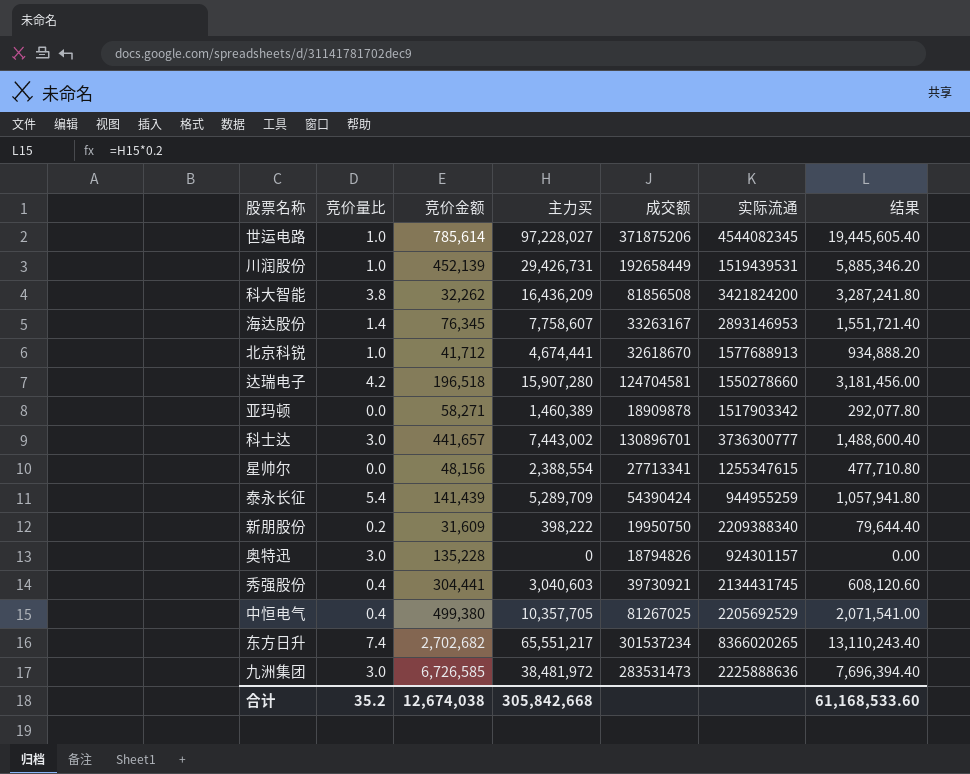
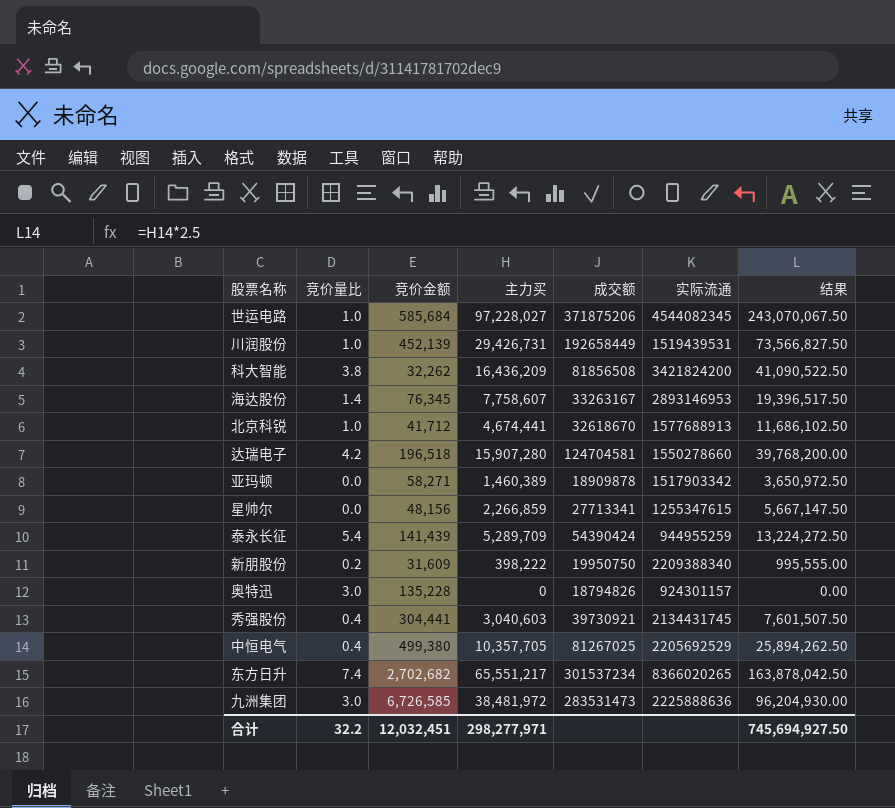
column 结果 | formula: [主力买] * 0.2 -> [主力买] * 2.5
row 科士达: 3.0 | 441,657 | 7,443,002 | 130896701 | 3736300777 | 1,488,600.40 -> none
世运电路 | 竞价金额: 785,614 -> 585,684
星帅尔 | 主力买: 2,388,554 -> 2,266,859
合计 | 竞价量比: 35.2 -> 32.2
合计 | 竞价金额: 12,674,038 -> 12,032,451
合计 | 主力买: 305,842,668 -> 298,277,971
合计 | 结果: 61,168,533.60 -> 745,694,927.50

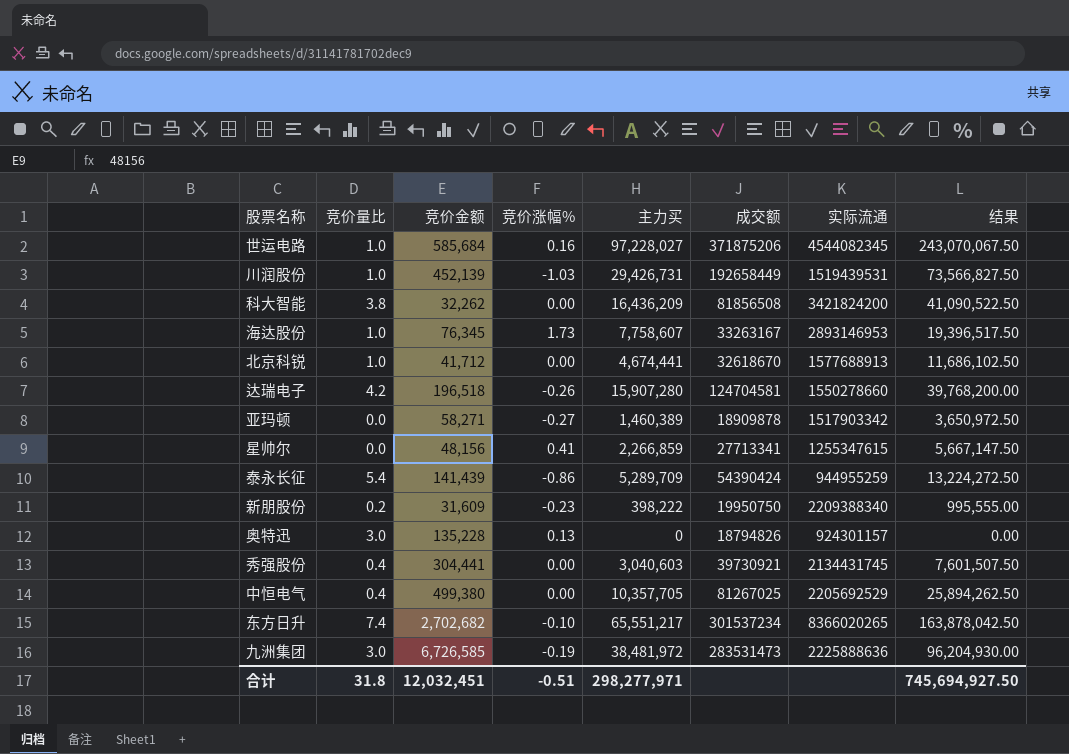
column 竞价涨幅% | position: none -> 4
海达股份 | 竞价量比: 1.4 -> 1.0
合计 | 竞价量比: 32.2 -> 31.8

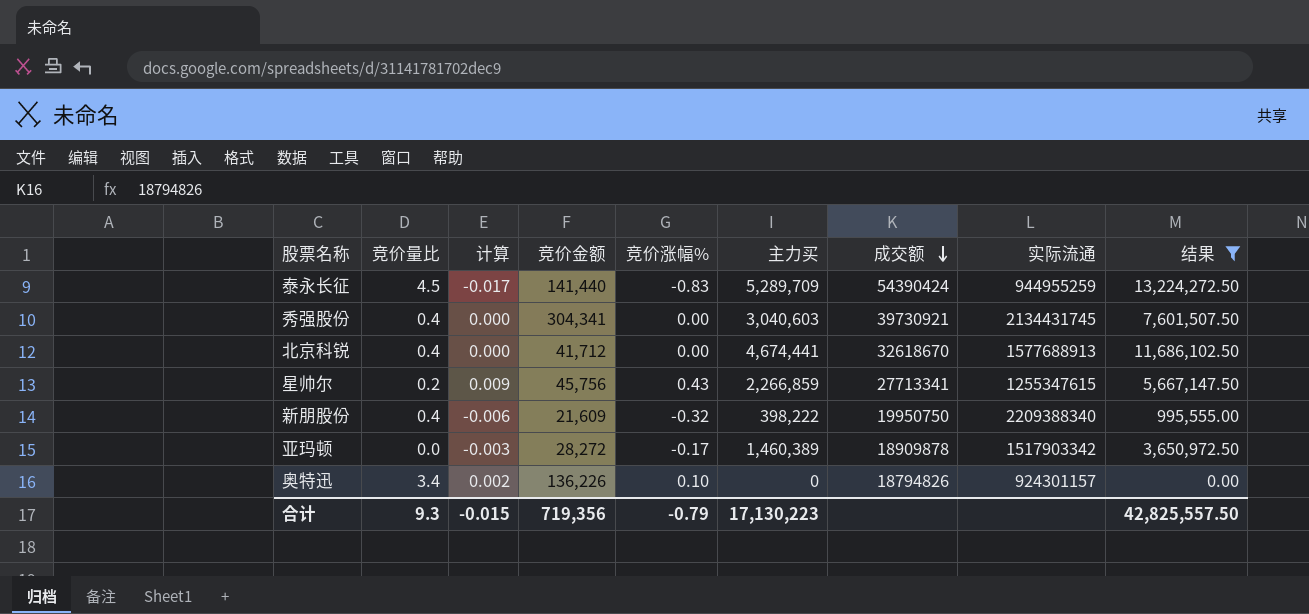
filter: none -> 结果 <= 13,224,272.50
row order: none -> 成交额 descending
column 计算 | formula: none -> [竞价涨幅%] * 0.02
泰永长征 | 竞价量比: 5.4 -> 4.5
泰永长征 | 竞价金额: 141,439 -> 141,440
泰永长征 | 竞价涨幅%: -0.86 -> -0.83
秀强股份 | 竞价金额: 304,441 -> 304,341
北京科锐 | 竞价量比: 1.0 -> 0.4
星帅尔 | 竞价量比: 0.0 -> 0.2
星帅尔 | 竞价金额: 48,156 -> 45,756
星帅尔 | 竞价涨幅%: 0.41 -> 0.43
新朋股份 | 竞价量比: 0.2 -> 0.4
新朋股份 | 竞价金额: 31,609 -> 21,609
新朋股份 | 竞价涨幅%: -0.23 -> -0.32
亚玛顿 | 竞价金额: 58,271 -> 28,272
亚玛顿 | 竞价涨幅%: -0.27 -> -0.17
奥特迅 | 竞价量比: 3.0 -> 3.4
奥特迅 | 竞价金额: 135,228 -> 136,226
奥特迅 | 竞价涨幅%: 0.13 -> 0.10
合计 | 竞价量比: 31.8 -> 9.3
合计 | 竞价金额: 12,032,451 -> 719,356
合计 | 竞价涨幅%: -0.51 -> -0.79
合计 | 主力买: 298,277,971 -> 17,130,223
合计 | 结果: 745,694,927.50 -> 42,825,557.50

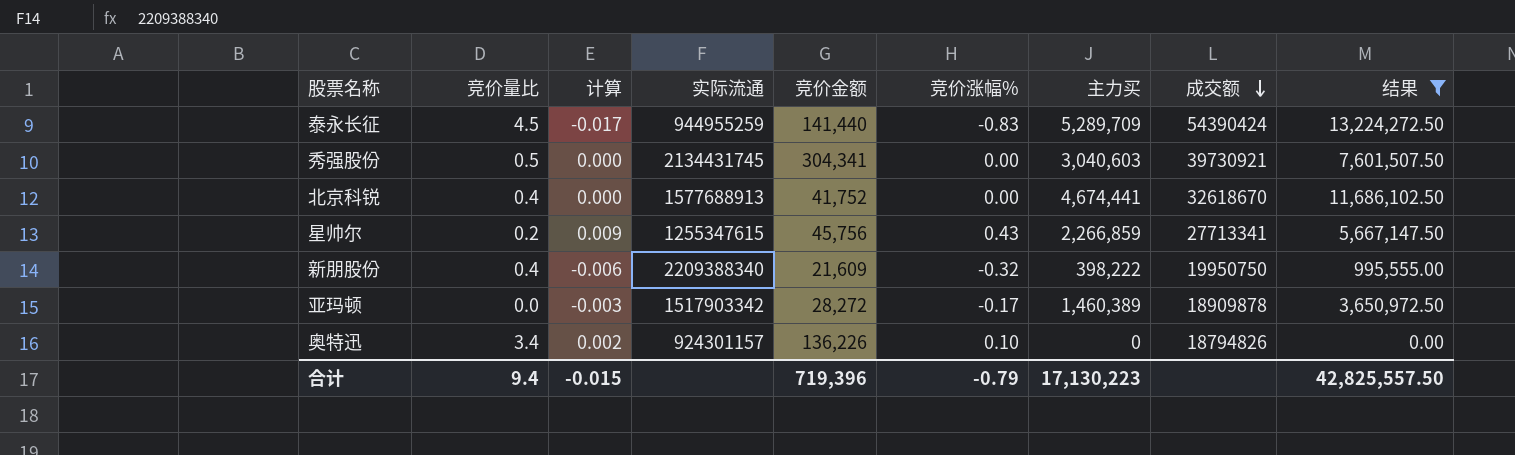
column 实际流通 | position: 8 -> 4
秀强股份 | 竞价量比: 0.4 -> 0.5
北京科锐 | 竞价金额: 41,712 -> 41,752
合计 | 竞价量比: 9.3 -> 9.4
合计 | 竞价金额: 719,356 -> 719,396

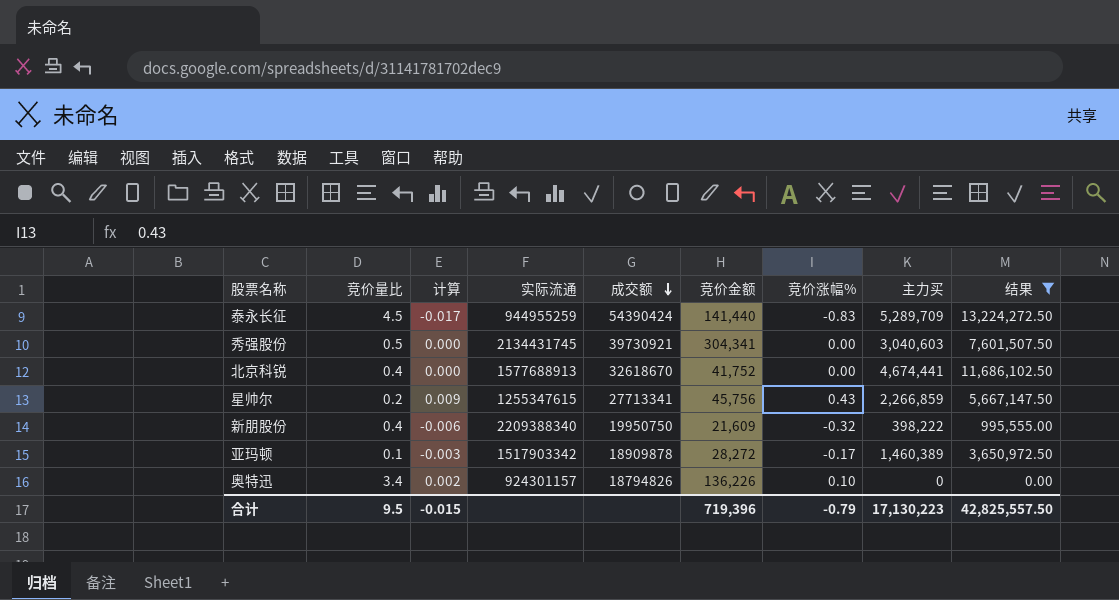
column 成交额 | position: 8 -> 5
亚玛顿 | 竞价量比: 0.0 -> 0.1
合计 | 竞价量比: 9.4 -> 9.5

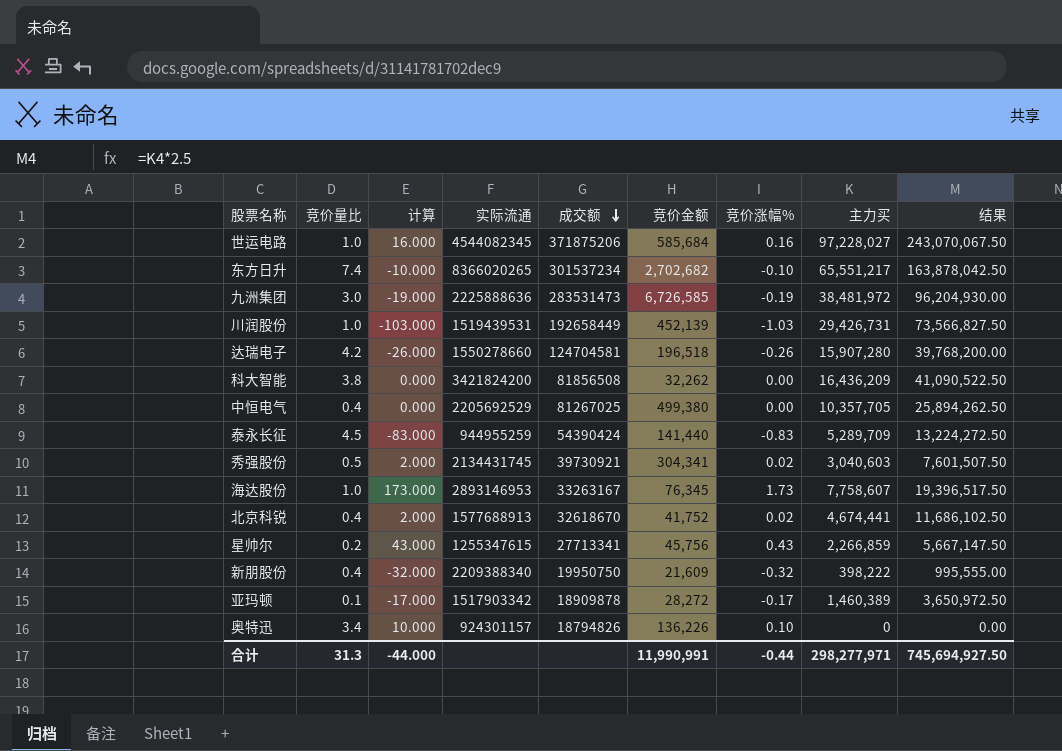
filter: 结果 <= 13,224,272.50 -> none
column 计算 | formula: [竞价涨幅%] * 0.02 -> [竞价涨幅%] * 100
秀强股份 | 竞价涨幅%: 0.00 -> 0.02
北京科锐 | 竞价涨幅%: 0.00 -> 0.02
合计 | 竞价量比: 9.5 -> 31.3
合计 | 计算: -0.015 -> -44.000
合计 | 竞价金额: 719,396 -> 11,990,991
合计 | 竞价涨幅%: -0.79 -> -0.44
合计 | 主力买: 17,130,223 -> 298,277,971
合计 | 结果: 42,825,557.50 -> 745,694,927.50

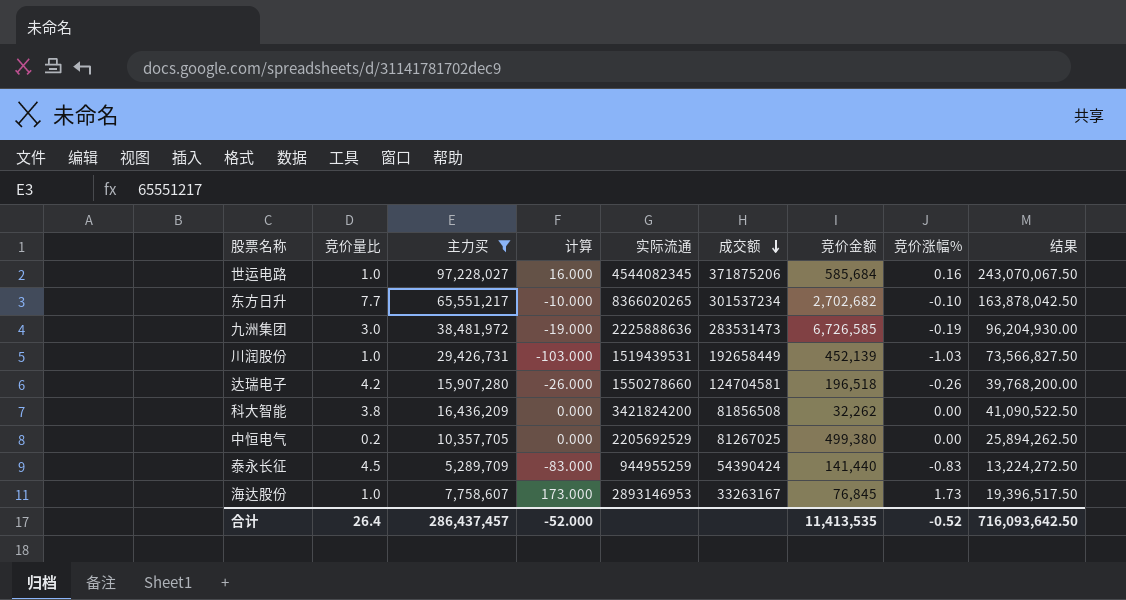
filter: none -> 主力买 >= 5,289,709
column 主力买 | position: 8 -> 3
东方日升 | 竞价量比: 7.4 -> 7.7
中恒电气 | 竞价量比: 0.4 -> 0.2
海达股份 | 竞价金额: 76,345 -> 76,845
合计 | 竞价量比: 31.3 -> 26.4
合计 | 主力买: 298,277,971 -> 286,437,457
合计 | 计算: -44.000 -> -52.000
合计 | 竞价金额: 11,990,991 -> 11,413,535
合计 | 竞价涨幅%: -0.44 -> -0.52
合计 | 结果: 745,694,927.50 -> 716,093,642.50

